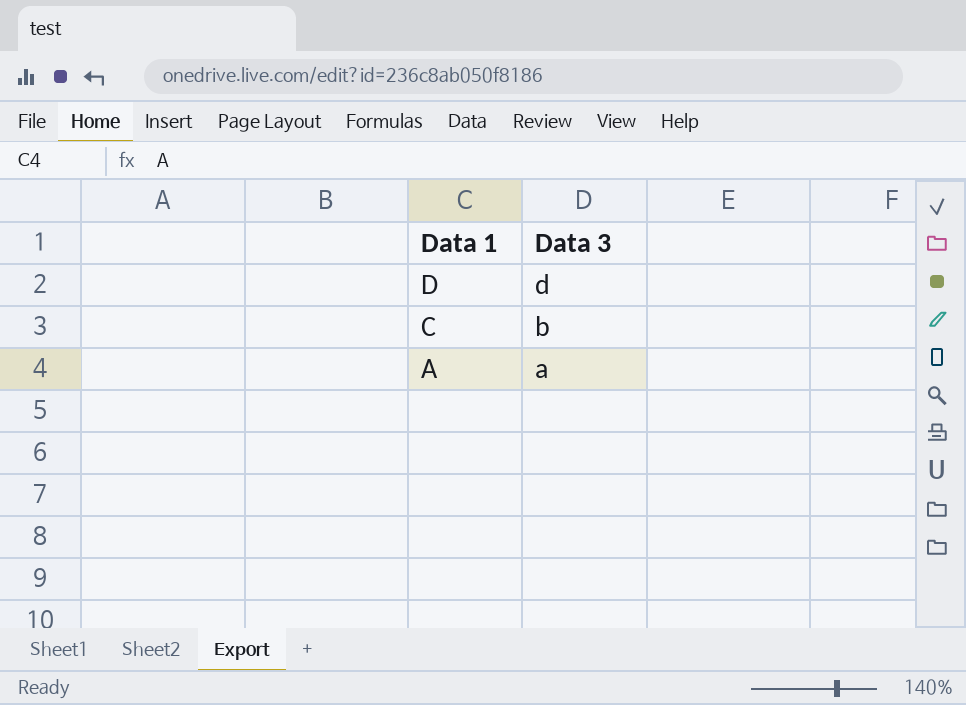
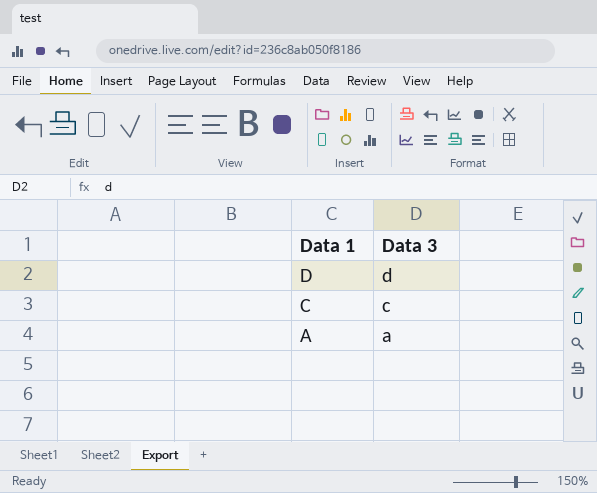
C | Data 3: b -> c

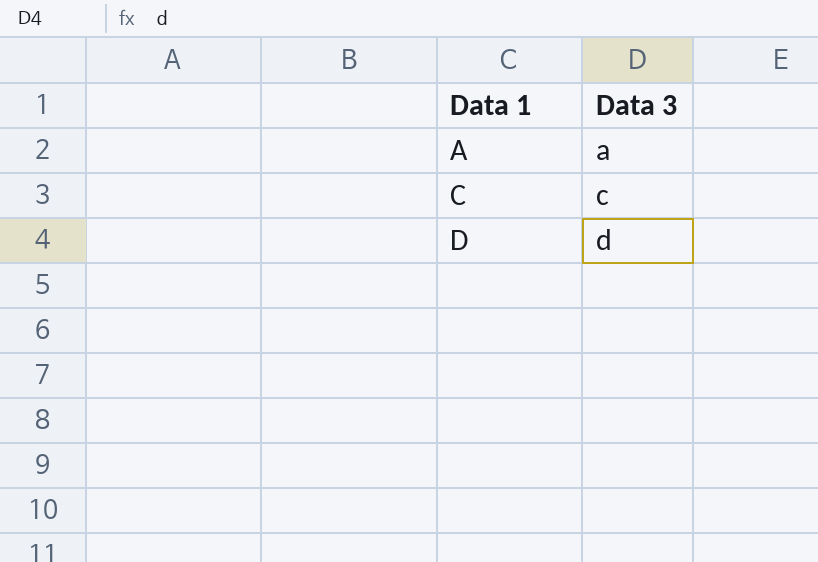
row order: Data 1 descending -> Data 1 ascending

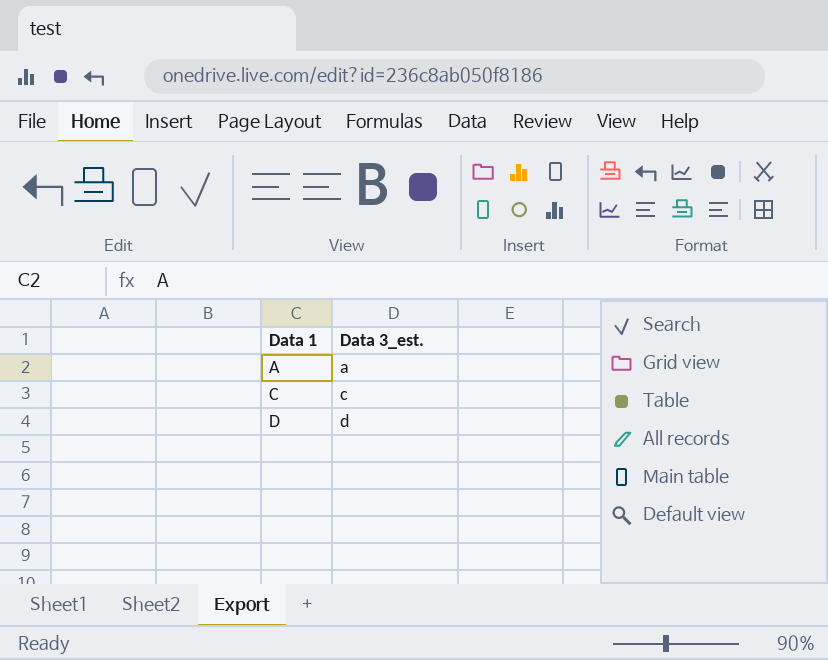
column name: Data 3 -> Data 3_est.

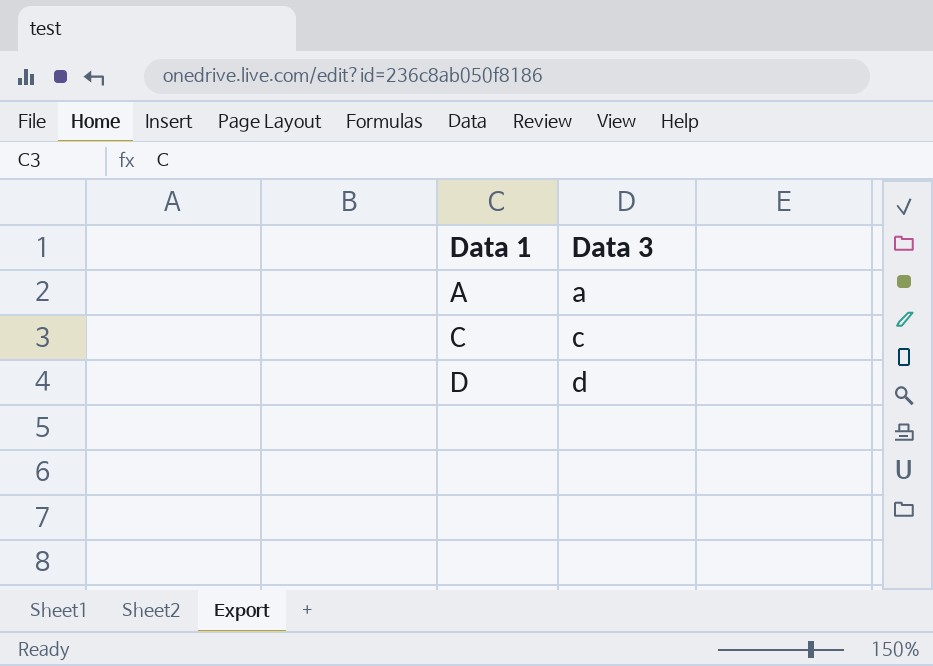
column name: Data 3_est. -> Data 3

